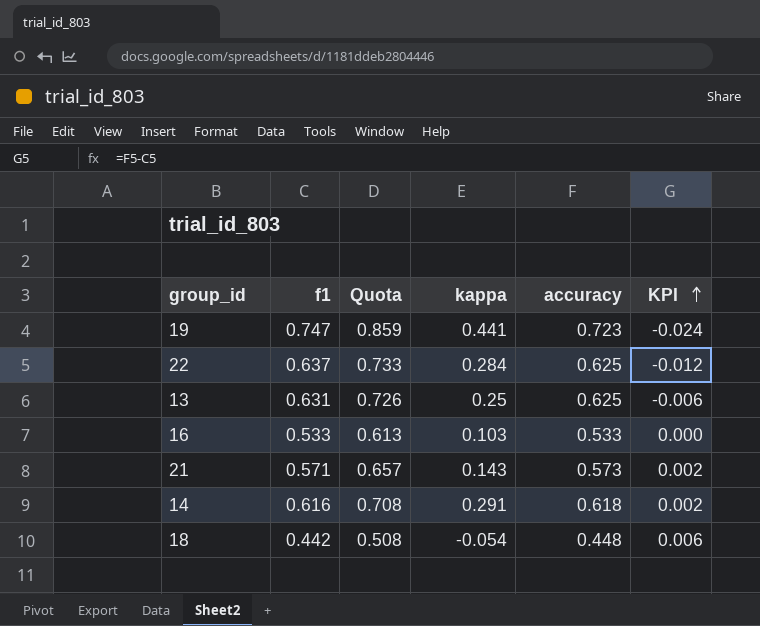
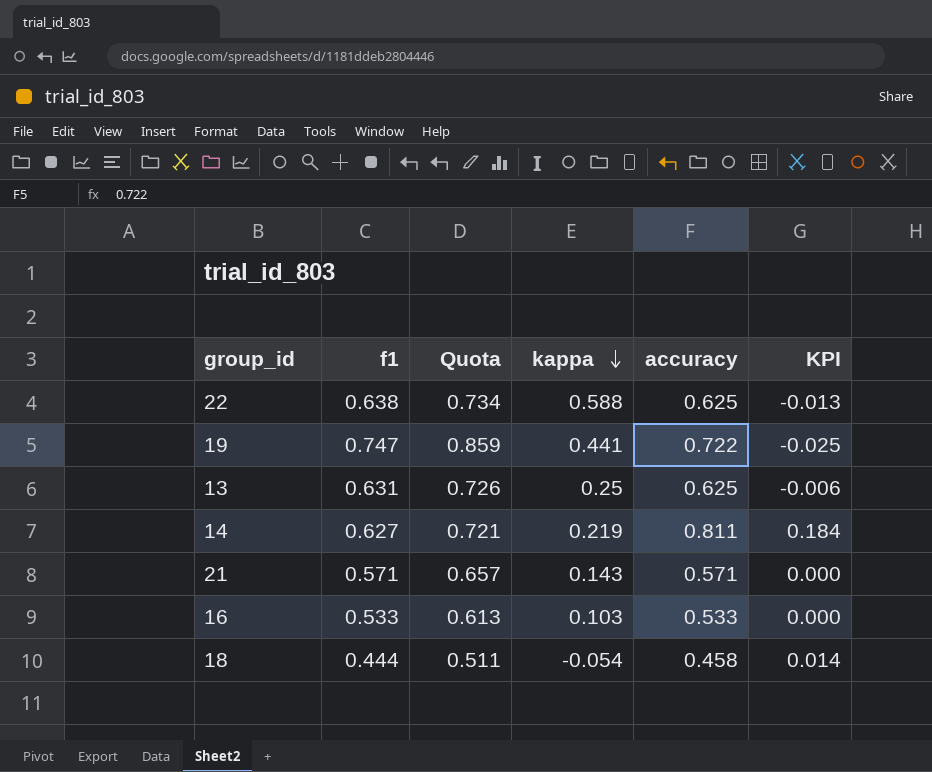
row order: KPI ascending -> kappa descending
22 | f1: 0.637 -> 0.638
22 | Quota: 0.733 -> 0.734
22 | kappa: 0.284 -> 0.588
22 | KPI: -0.012 -> -0.013
19 | accuracy: 0.723 -> 0.722
19 | KPI: -0.024 -> -0.025
14 | f1: 0.616 -> 0.627
14 | Quota: 0.708 -> 0.721
14 | kappa: 0.291 -> 0.219
14 | accuracy: 0.618 -> 0.811
14 | KPI: 0.002 -> 0.184
21 | accuracy: 0.573 -> 0.571
21 | KPI: 0.002 -> 0.000
18 | f1: 0.442 -> 0.444
18 | Quota: 0.508 -> 0.511
18 | accuracy: 0.448 -> 0.458
18 | KPI: 0.006 -> 0.014

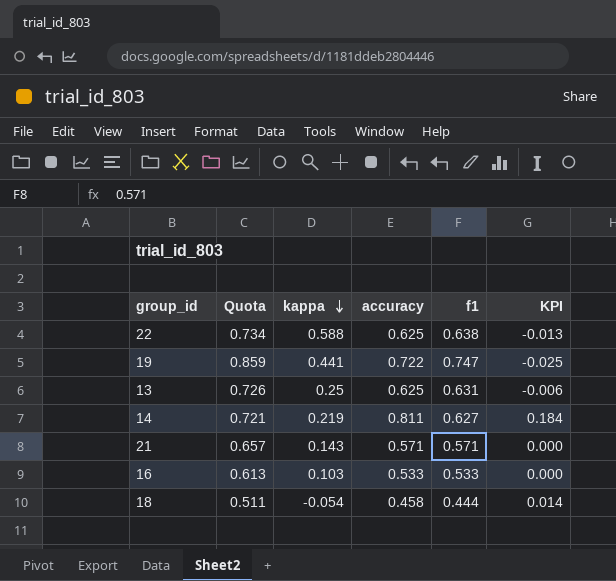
column f1 | position: 2 -> 5

